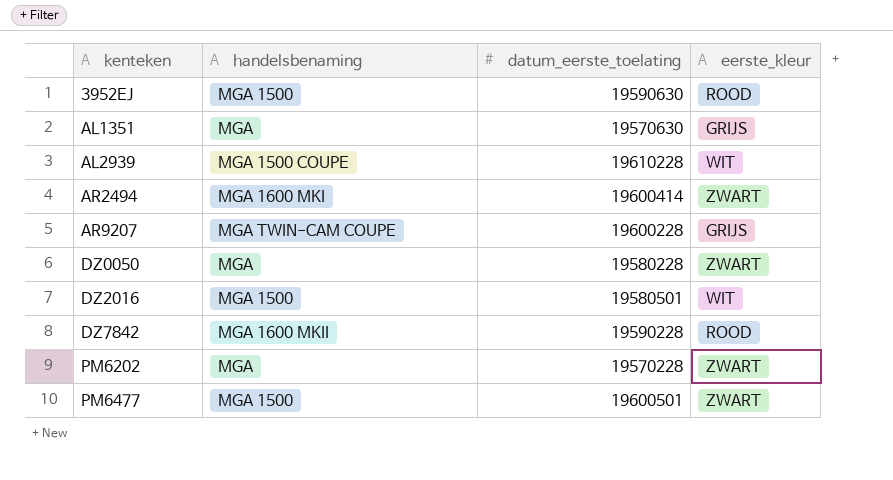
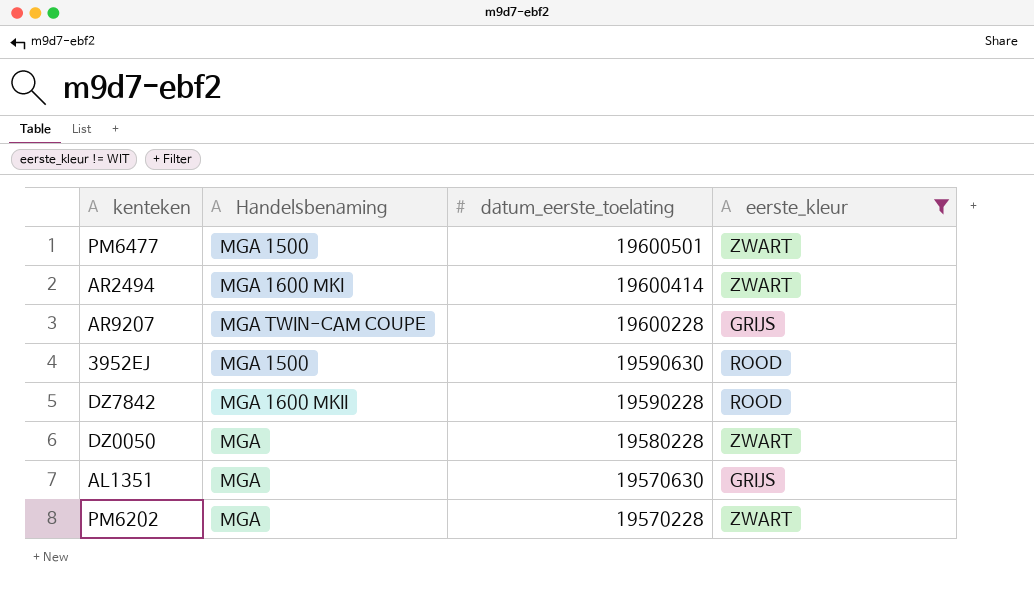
filter: none -> eerste_kleur != WIT
row order: kenteken ascending -> datum_eerste_toelating descending
column name: handelsbenaming -> Handelsbenaming

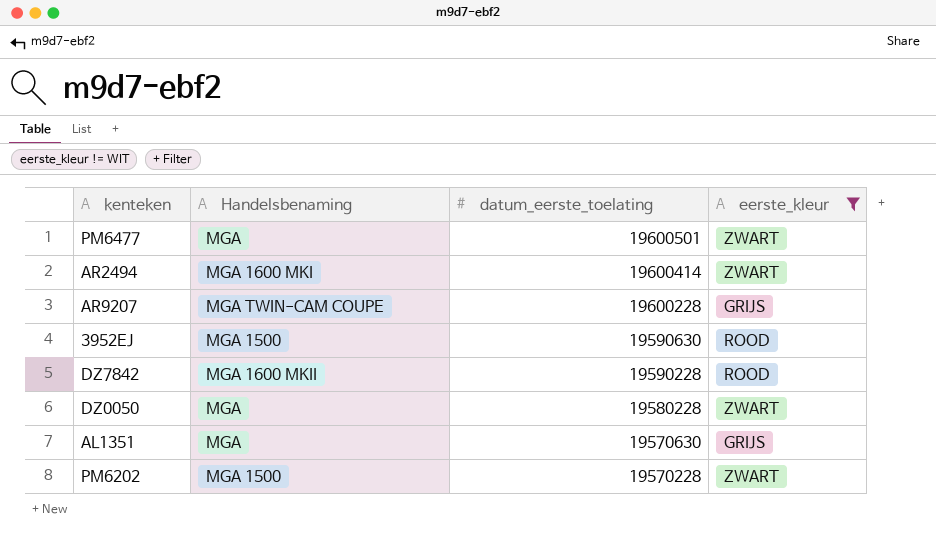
PM6477 | Handelsbenaming: MGA 1500 -> MGA
PM6202 | Handelsbenaming: MGA -> MGA 1500

